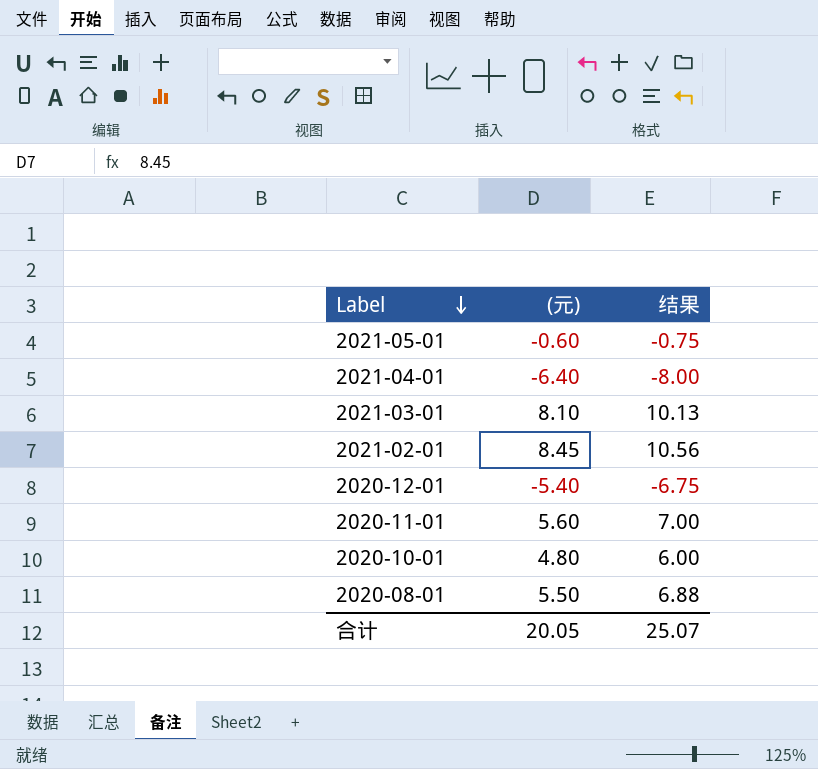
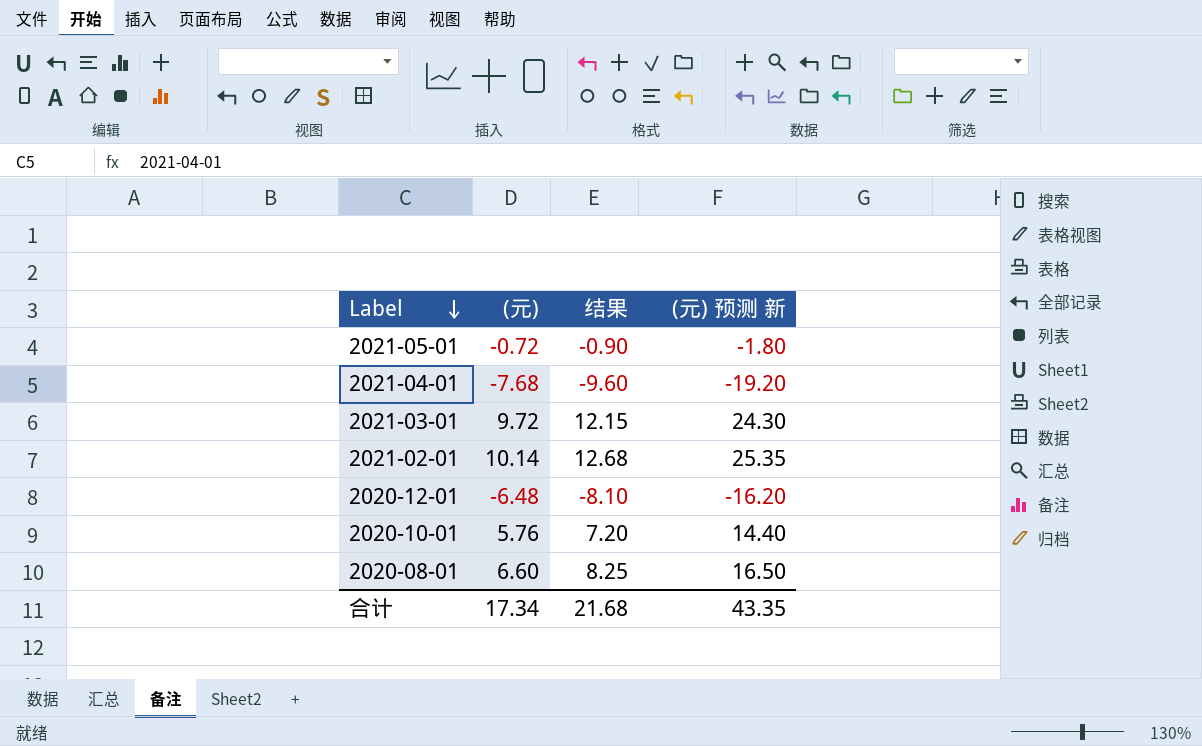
column (元) 预测 新 | formula: none -> [(元)] * 2.5
row 2020-11-01: 5.60 | 7.00 -> none
2021-05-01 | (元): -0.60 -> -0.72
2021-05-01 | 结果: -0.75 -> -0.90
2021-04-01 | (元): -6.40 -> -7.68
2021-04-01 | 结果: -8.00 -> -9.60
2021-03-01 | (元): 8.10 -> 9.72
2021-03-01 | 结果: 10.13 -> 12.15
2021-02-01 | (元): 8.45 -> 10.14
2021-02-01 | 结果: 10.56 -> 12.68
2020-12-01 | (元): -5.40 -> -6.48
2020-12-01 | 结果: -6.75 -> -8.10
2020-10-01 | (元): 4.80 -> 5.76
2020-10-01 | 结果: 6.00 -> 7.20
2020-08-01 | (元): 5.50 -> 6.60
2020-08-01 | 结果: 6.88 -> 8.25
合计 | (元): 20.05 -> 17.34
合计 | 结果: 25.07 -> 21.68

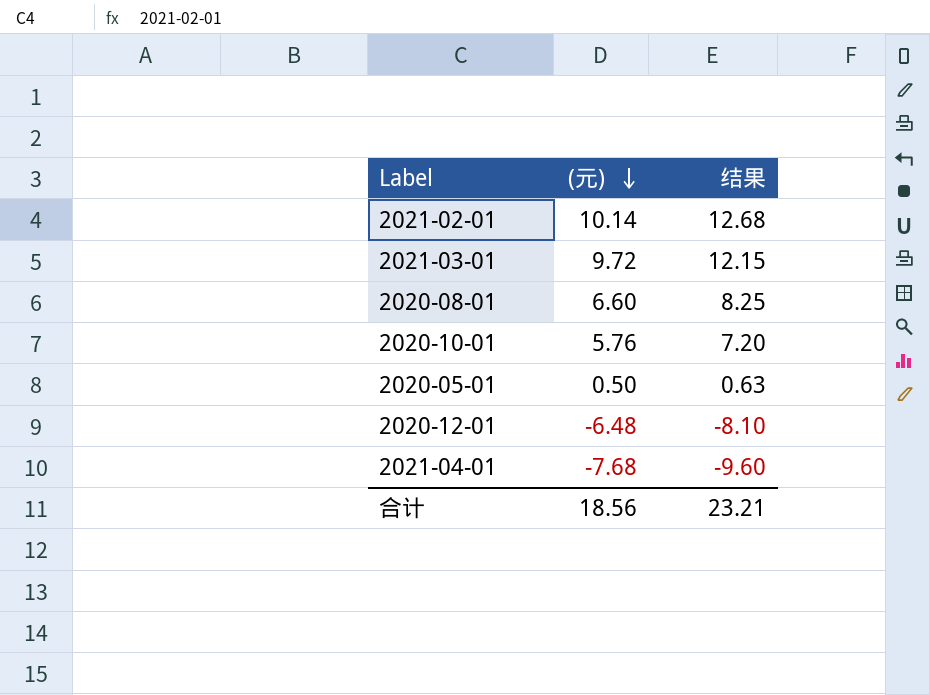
row order: Label descending -> (元) descending
column (元) 预测 新 | formula: [(元)] * 2.5 -> none
row 2021-05-01: -0.72 | -0.90 | -1.80 -> none
row 2020-05-01: none -> 0.50 | 0.63
合计 | (元): 17.34 -> 18.56
合计 | 结果: 21.68 -> 23.21

